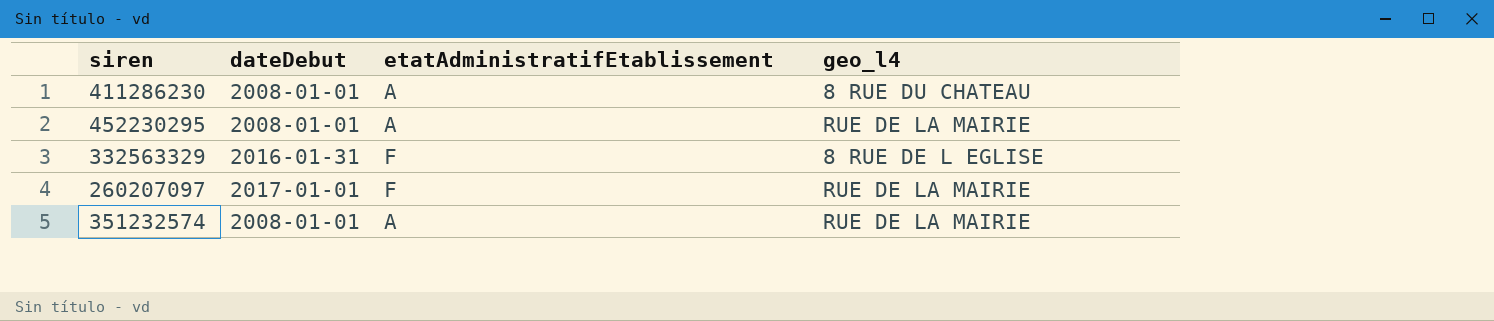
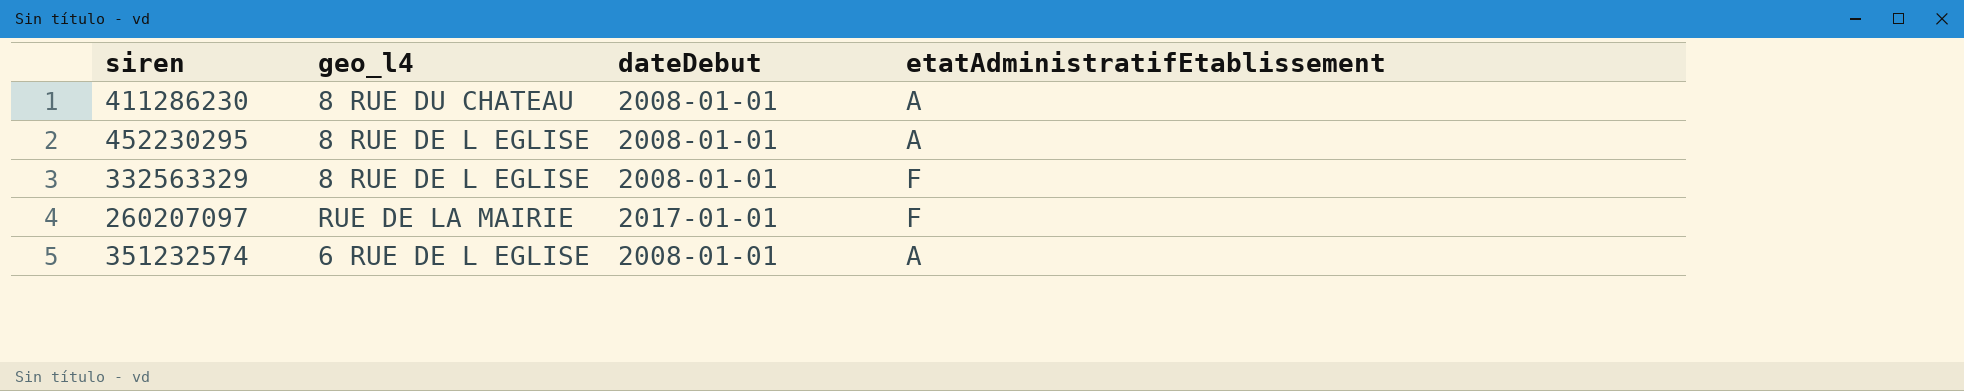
column geo_l4 | position: 4 -> 2
452230295 | geo_l4: RUE DE LA MAIRIE -> 8 RUE DE L EGLISE
332563329 | dateDebut: 2016-01-31 -> 2008-01-01
351232574 | geo_l4: RUE DE LA MAIRIE -> 6 RUE DE L EGLISE

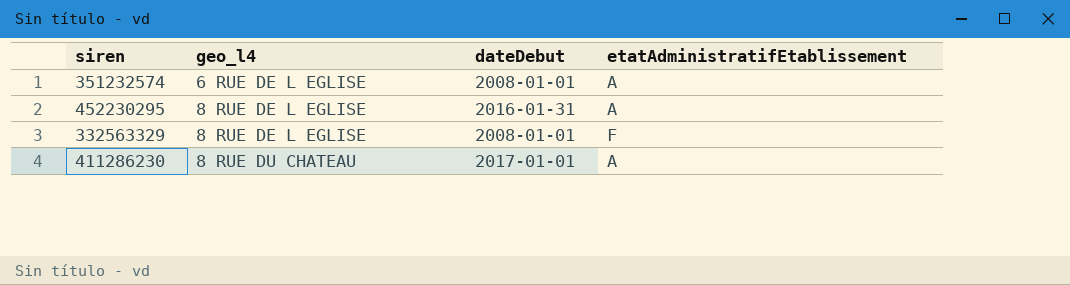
row order: none -> geo_l4 ascending
row 260207097: RUE DE LA MAIRIE | 2017-01-01 | F -> none
452230295 | dateDebut: 2008-01-01 -> 2016-01-31
411286230 | dateDebut: 2008-01-01 -> 2017-01-01

